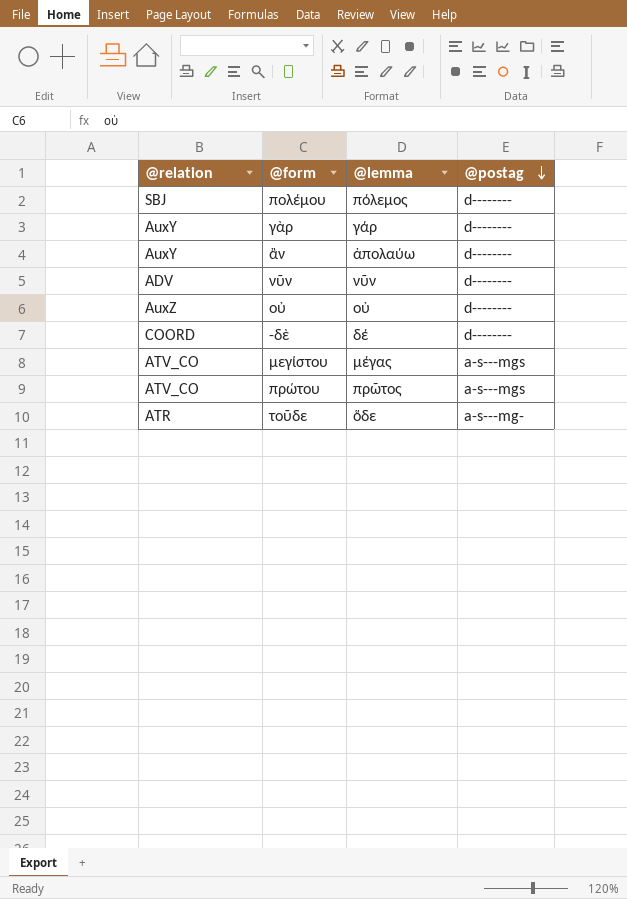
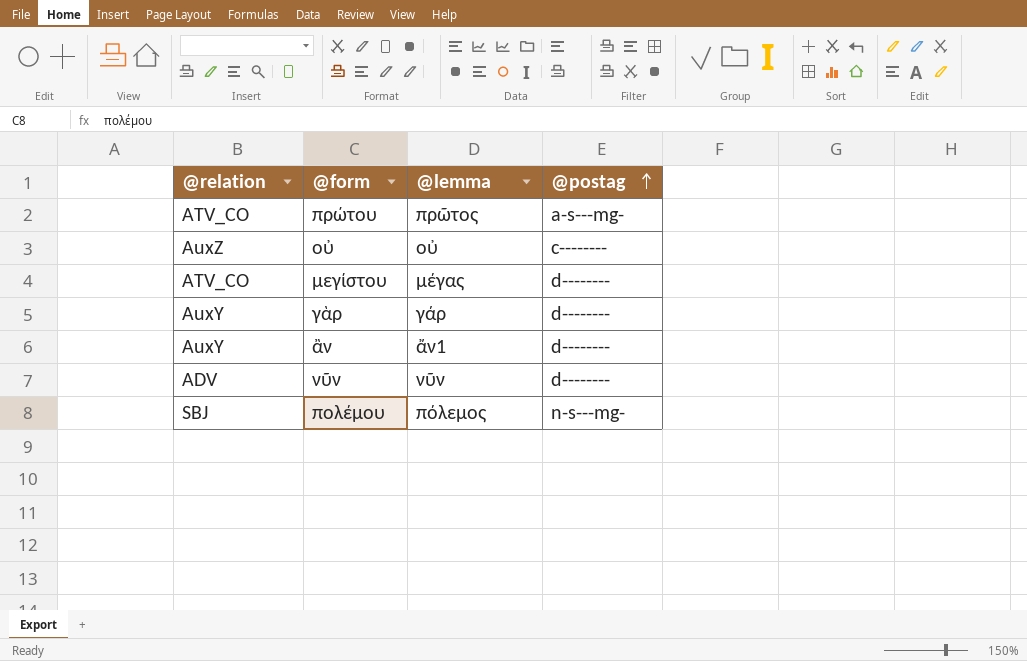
row order: @postag descending -> @postag ascending
row -δὲ: COORD | δέ | d-------- -> none
row τοῦδε: ATR | ὅδε | a-s---mg- -> none
πρώτου | @postag: a-s---mgs -> a-s---mg-
οὐ | @postag: d-------- -> c--------
μεγίστου | @postag: a-s---mgs -> d--------
ἂν | @lemma: ἀπολαύω -> ἄν1
πολέμου | @postag: d-------- -> n-s---mg-

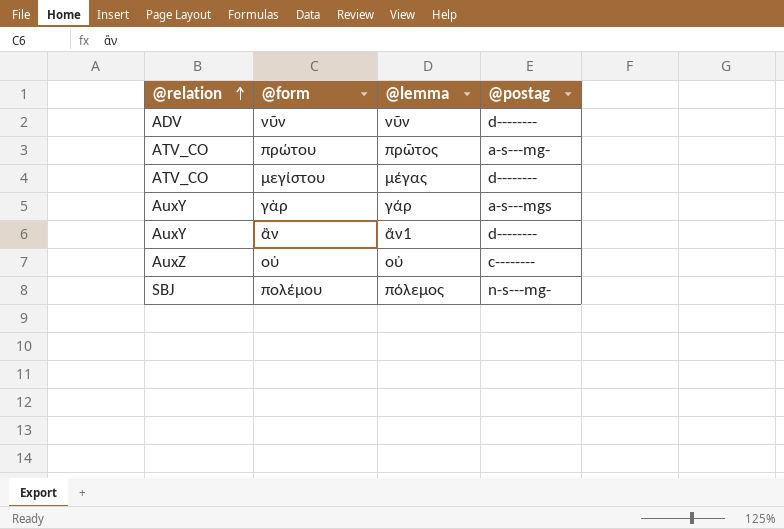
row order: @postag ascending -> @relation ascending
γὰρ | @postag: d-------- -> a-s---mgs

